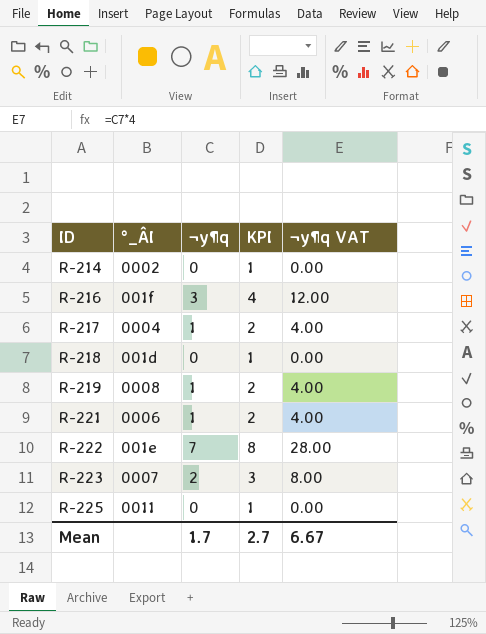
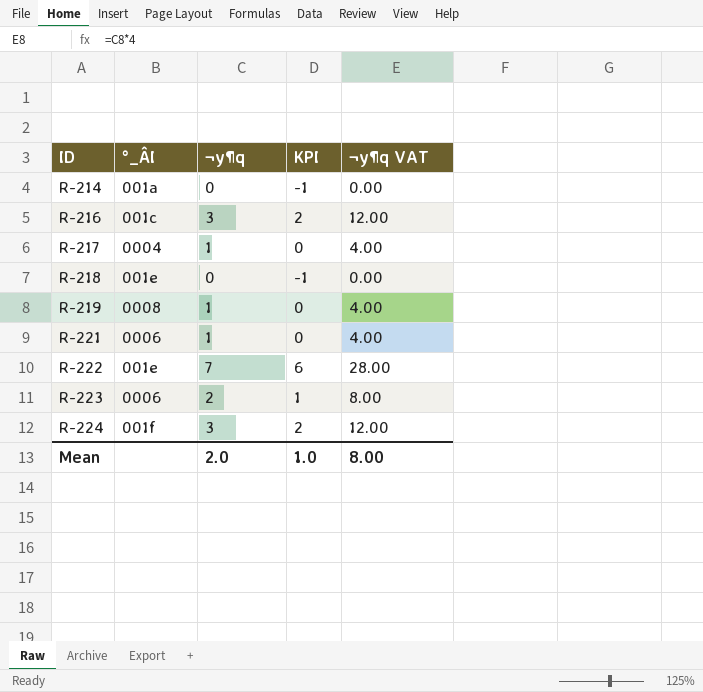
column KPI | formula: [¬y¶q] + 1 -> [¬y¶q] - 1
row R-225: 0011 | 0 | 1 | 0.00 -> none
R-214 | °_ÂI: 0002 -> 001a
R-216 | °_ÂI: 001f -> 001c
R-218 | °_ÂI: 001d -> 001e
R-223 | °_ÂI: 0007 -> 0006
row R-224: none -> 001f | 3 | 2 | 12.00
Mean | ¬y¶q: 1.7 -> 2.0
Mean | KPI: 2.7 -> 1.0
Mean | ¬y¶q VAT: 6.67 -> 8.00

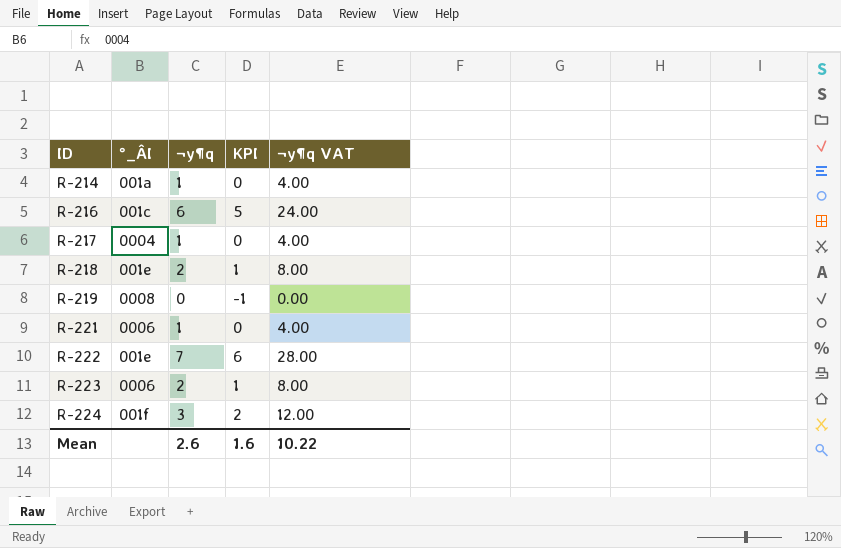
R-214 | ¬y¶q: 0 -> 1
R-214 | KPI: -1 -> 0
R-214 | ¬y¶q VAT: 0.00 -> 4.00
R-216 | ¬y¶q: 3 -> 6
R-216 | KPI: 2 -> 5
R-216 | ¬y¶q VAT: 12.00 -> 24.00
R-218 | ¬y¶q: 0 -> 2
R-218 | KPI: -1 -> 1
R-218 | ¬y¶q VAT: 0.00 -> 8.00
R-219 | ¬y¶q: 1 -> 0
R-219 | KPI: 0 -> -1
R-219 | ¬y¶q VAT: 4.00 -> 0.00
Mean | ¬y¶q: 2.0 -> 2.6
Mean | KPI: 1.0 -> 1.6
Mean | ¬y¶q VAT: 8.00 -> 10.22

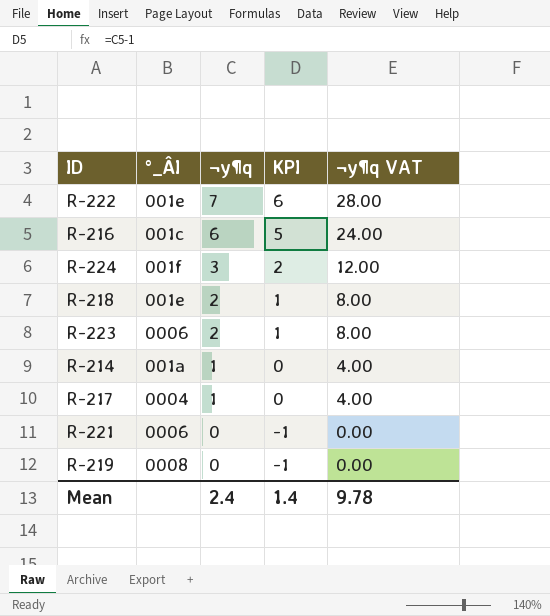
row order: ID ascending -> ¬y¶q descending
R-221 | ¬y¶q: 1 -> 0
R-221 | KPI: 0 -> -1
R-221 | ¬y¶q VAT: 4.00 -> 0.00
Mean | ¬y¶q: 2.6 -> 2.4
Mean | KPI: 1.6 -> 1.4
Mean | ¬y¶q VAT: 10.22 -> 9.78

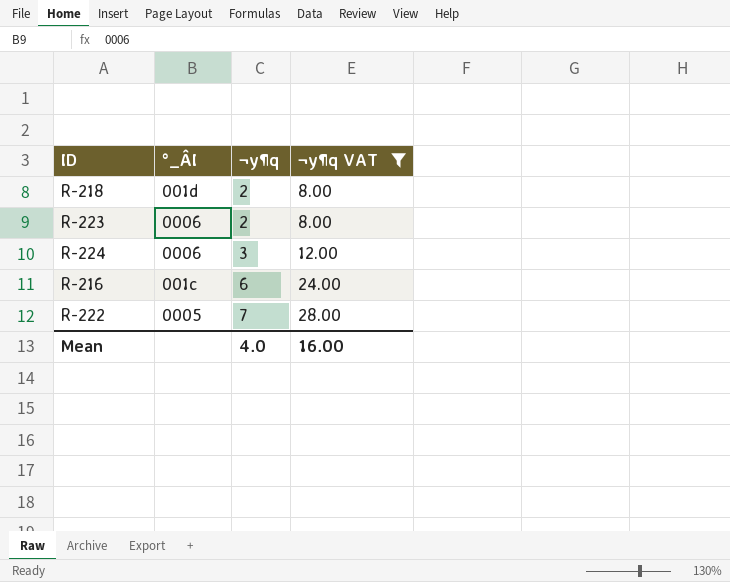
filter: none -> ¬y¶q VAT >= 8.00
row order: ¬y¶q descending -> ¬y¶q ascending
column KPI | formula: [¬y¶q] - 1 -> none
R-218 | °_ÂI: 001e -> 001d
R-224 | °_ÂI: 001f -> 0006
R-222 | °_ÂI: 001e -> 0005
Mean | ¬y¶q: 2.4 -> 4.0
Mean | ¬y¶q VAT: 9.78 -> 16.00

